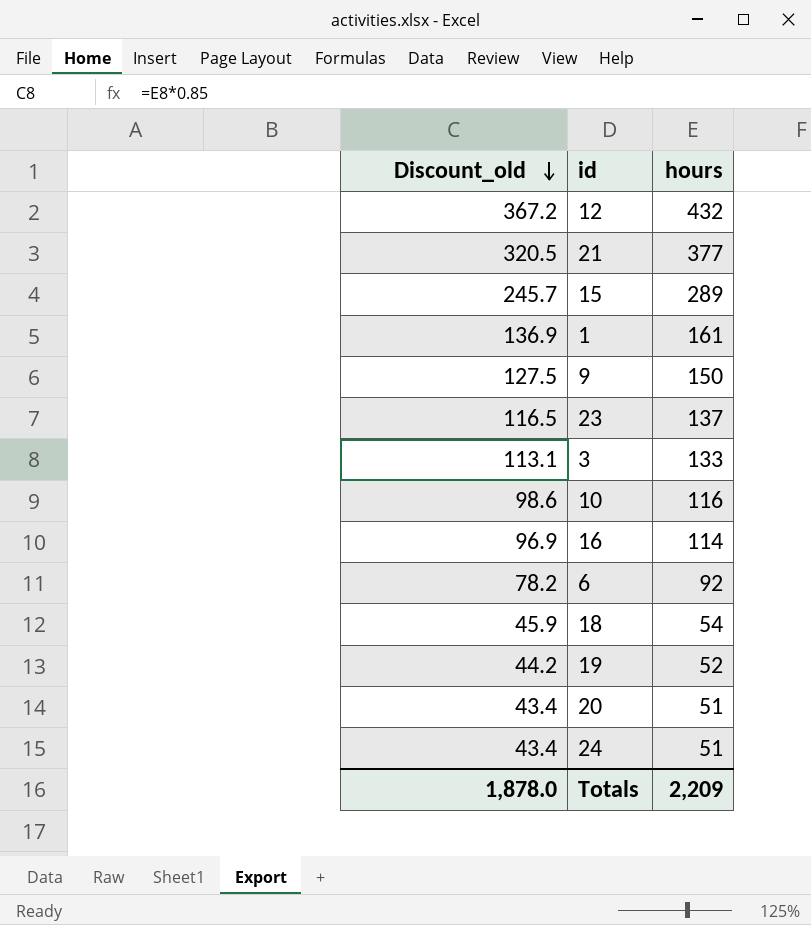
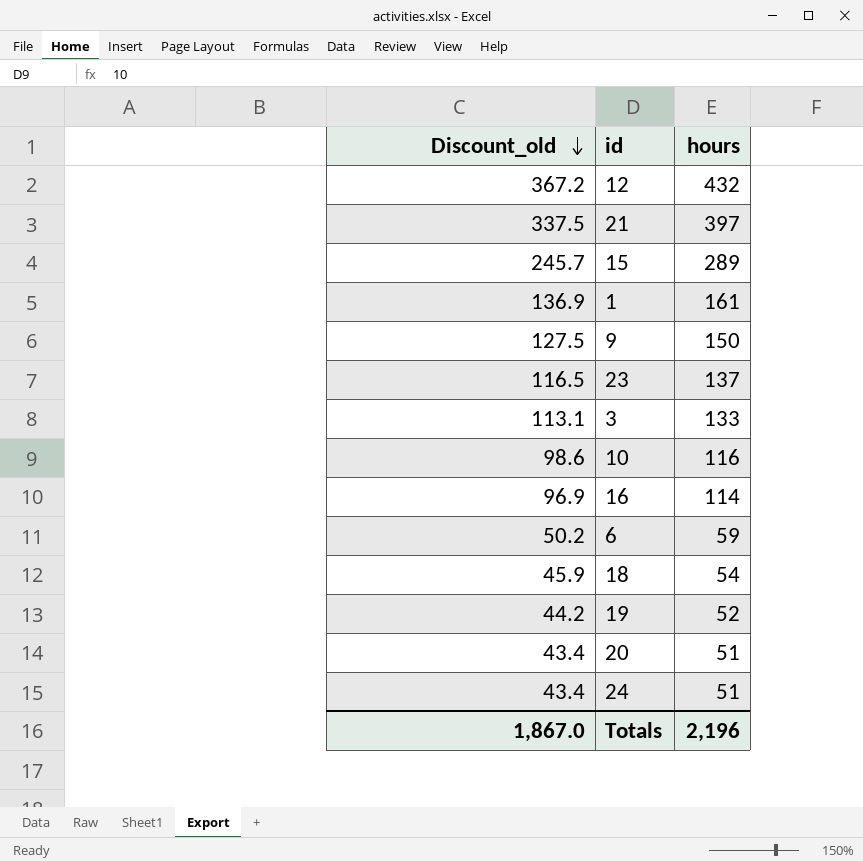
21 | Discount_old: 320.5 -> 337.5
21 | hours: 377 -> 397
6 | Discount_old: 78.2 -> 50.2
6 | hours: 92 -> 59
Totals | Discount_old: 1,878.0 -> 1,867.0
Totals | hours: 2,209 -> 2,196

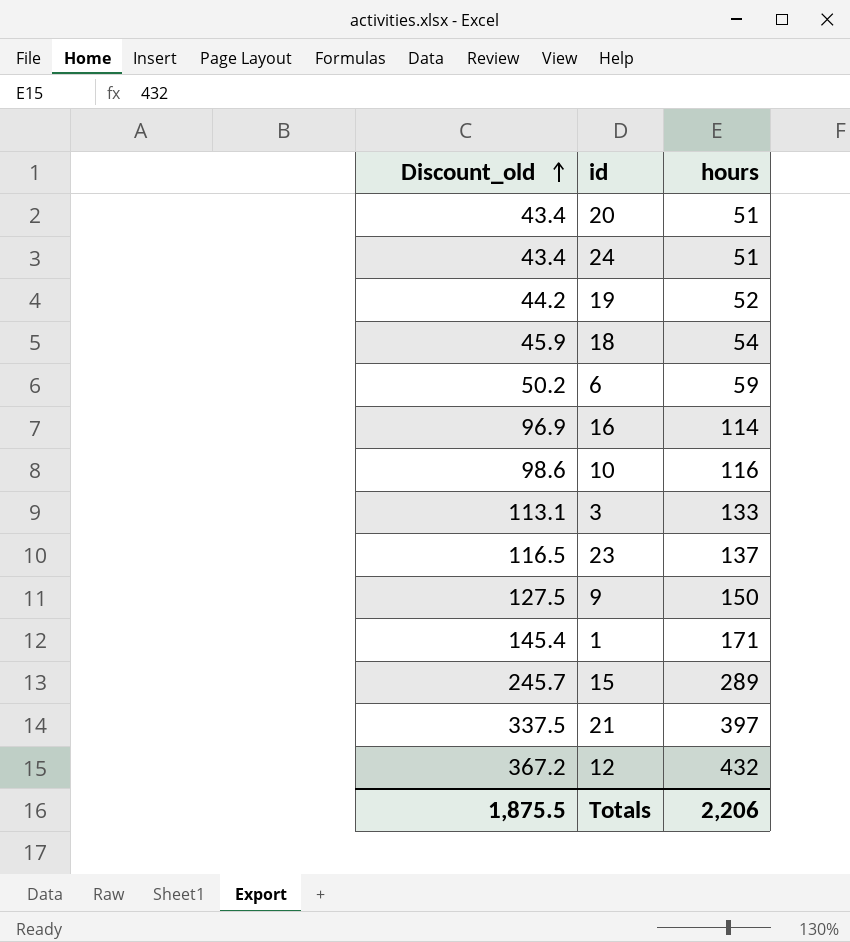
row order: Discount_old descending -> Discount_old ascending
1 | Discount_old: 136.9 -> 145.4
1 | hours: 161 -> 171
Totals | Discount_old: 1,867.0 -> 1,875.5
Totals | hours: 2,196 -> 2,206

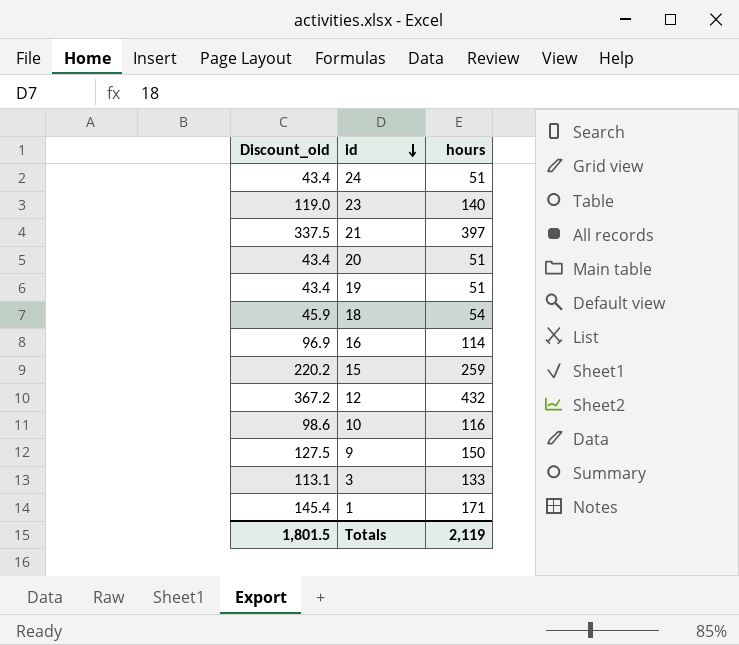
row order: Discount_old ascending -> id descending
row 6: 50.2 | 59 -> none
23 | Discount_old: 116.5 -> 119.0
23 | hours: 137 -> 140
19 | Discount_old: 44.2 -> 43.4
19 | hours: 52 -> 51
15 | Discount_old: 245.7 -> 220.2
15 | hours: 289 -> 259
Totals | Discount_old: 1,875.5 -> 1,801.5
Totals | hours: 2,206 -> 2,119

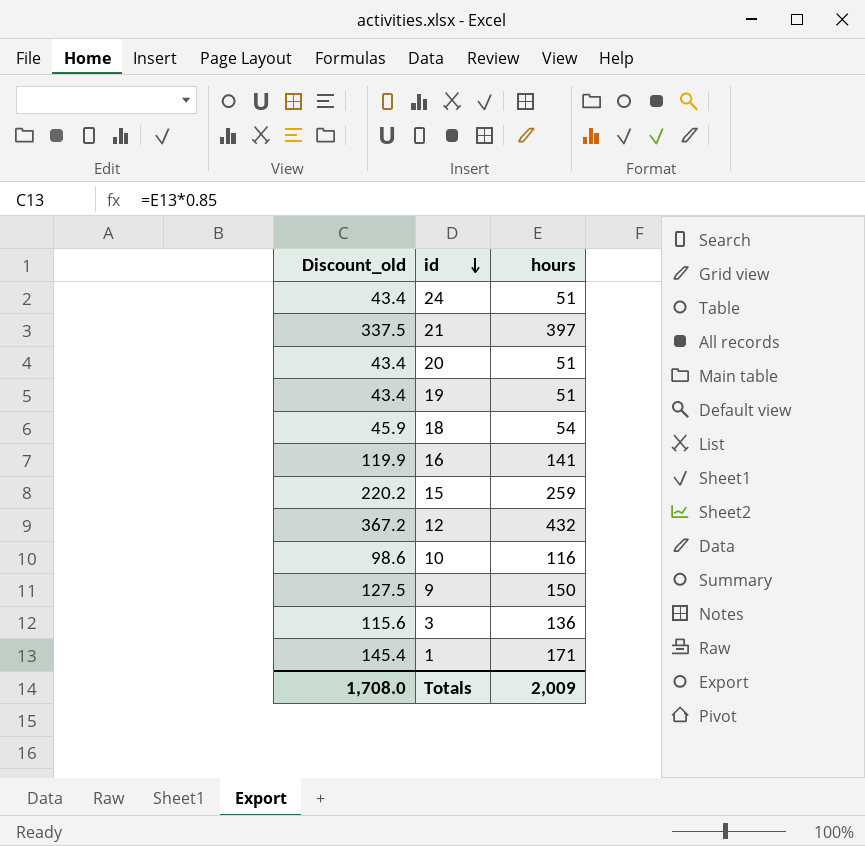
row 23: 119.0 | 140 -> none
16 | Discount_old: 96.9 -> 119.9
16 | hours: 114 -> 141
3 | Discount_old: 113.1 -> 115.6
3 | hours: 133 -> 136
Totals | Discount_old: 1,801.5 -> 1,708.0
Totals | hours: 2,119 -> 2,009

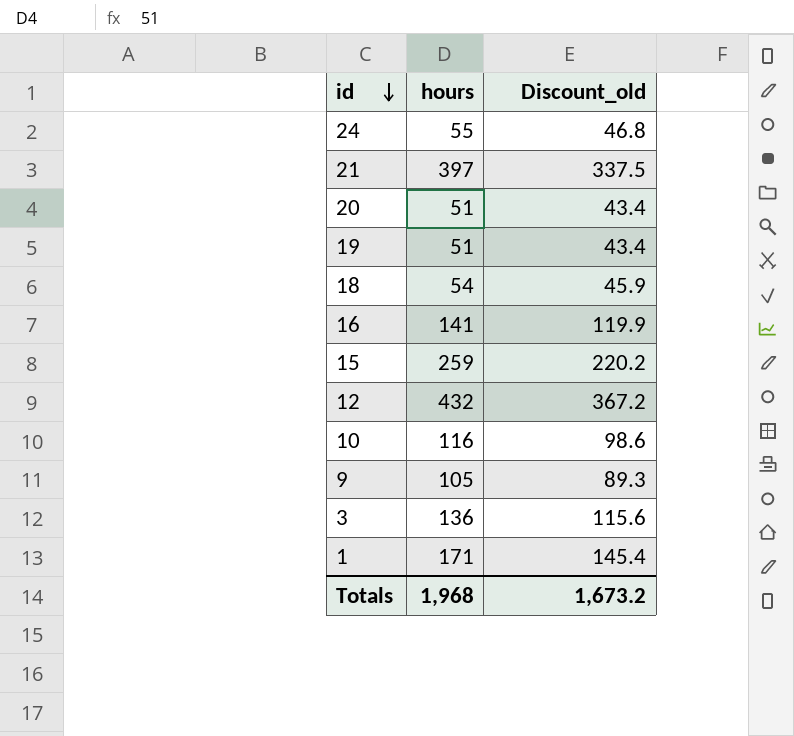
column Discount_old | position: 1 -> 3
24 | hours: 51 -> 55
24 | Discount_old: 43.4 -> 46.8
9 | hours: 150 -> 105
9 | Discount_old: 127.5 -> 89.3
Totals | hours: 2,009 -> 1,968
Totals | Discount_old: 1,708.0 -> 1,673.2

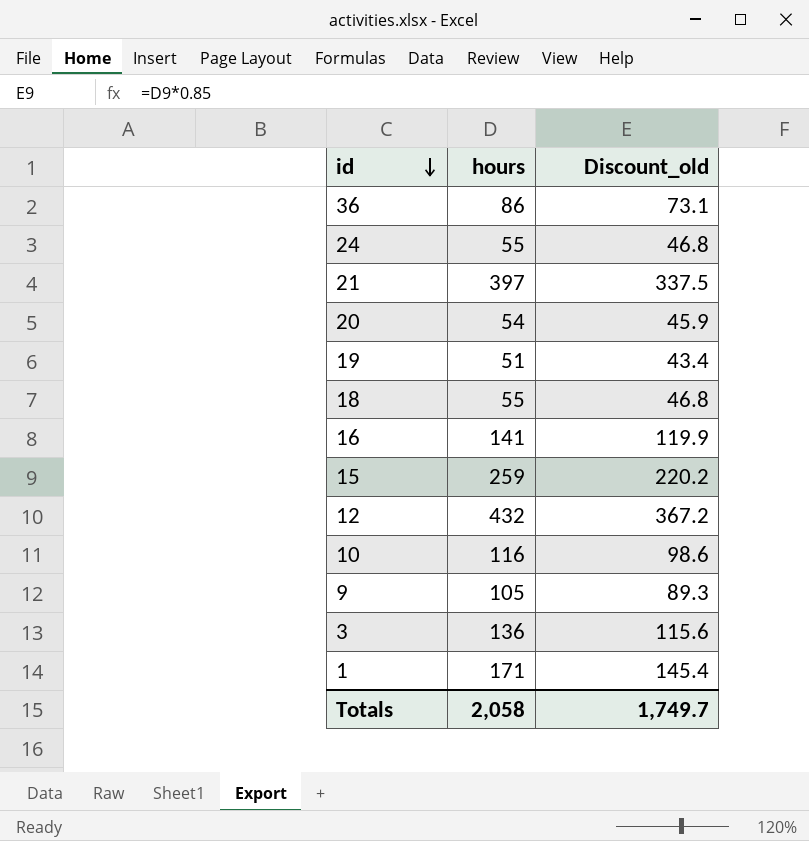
row 36: none -> 86 | 73.1
20 | hours: 51 -> 54
20 | Discount_old: 43.4 -> 45.9
18 | hours: 54 -> 55
18 | Discount_old: 45.9 -> 46.8
Totals | hours: 1,968 -> 2,058
Totals | Discount_old: 1,673.2 -> 1,749.7

